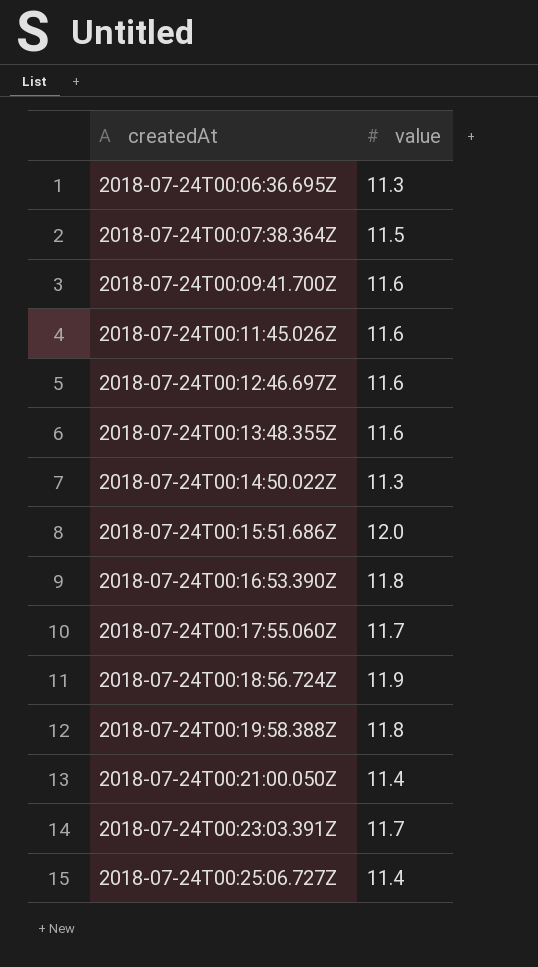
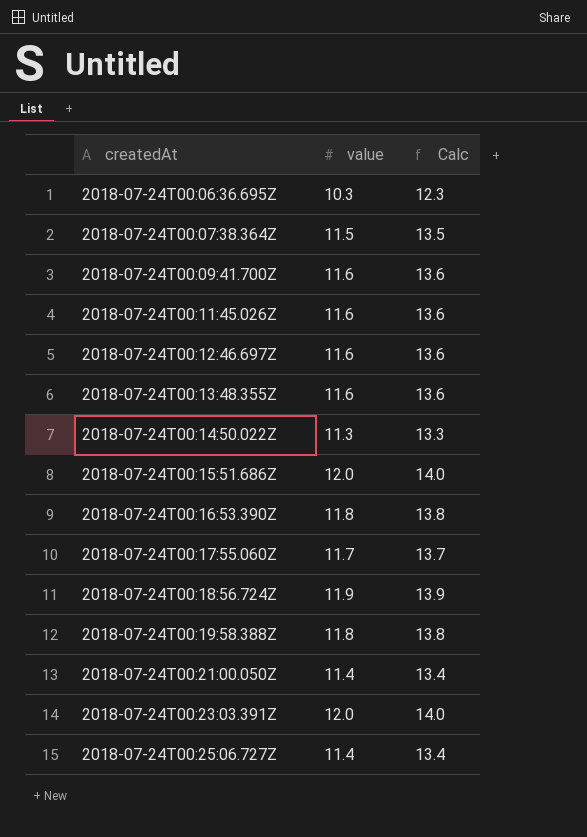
column Calc | formula: none -> [value] + 2
2018-07-24T00:06:36.695Z | value: 11.3 -> 10.3
2018-07-24T00:23:03.391Z | value: 11.7 -> 12.0

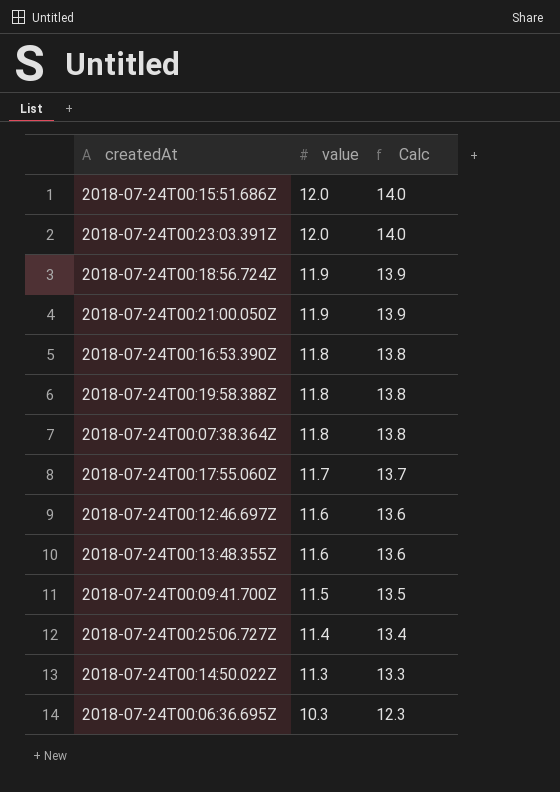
row order: createdAt ascending -> value descending
row 2018-07-24T00:11:45.026Z: 11.6 | 13.6 -> none
2018-07-24T00:21:00.050Z | value: 11.4 -> 11.9
2018-07-24T00:21:00.050Z | Calc: 13.4 -> 13.9
2018-07-24T00:07:38.364Z | value: 11.5 -> 11.8
2018-07-24T00:07:38.364Z | Calc: 13.5 -> 13.8
2018-07-24T00:09:41.700Z | value: 11.6 -> 11.5
2018-07-24T00:09:41.700Z | Calc: 13.6 -> 13.5

